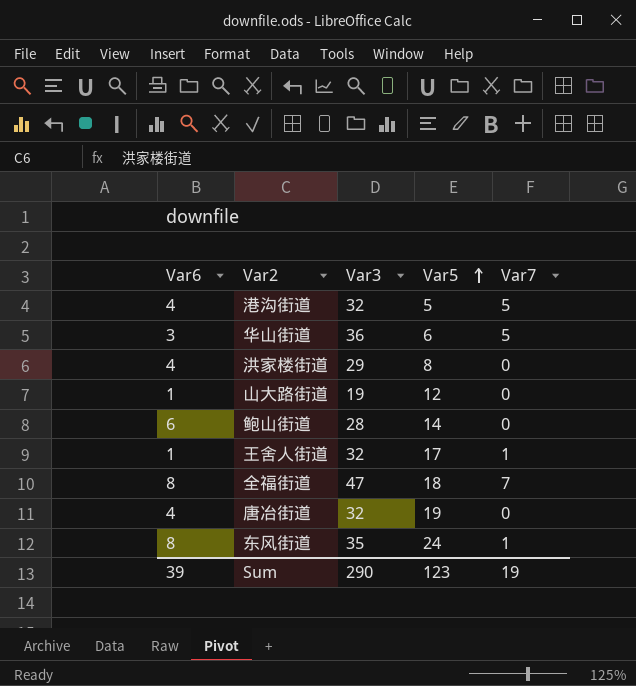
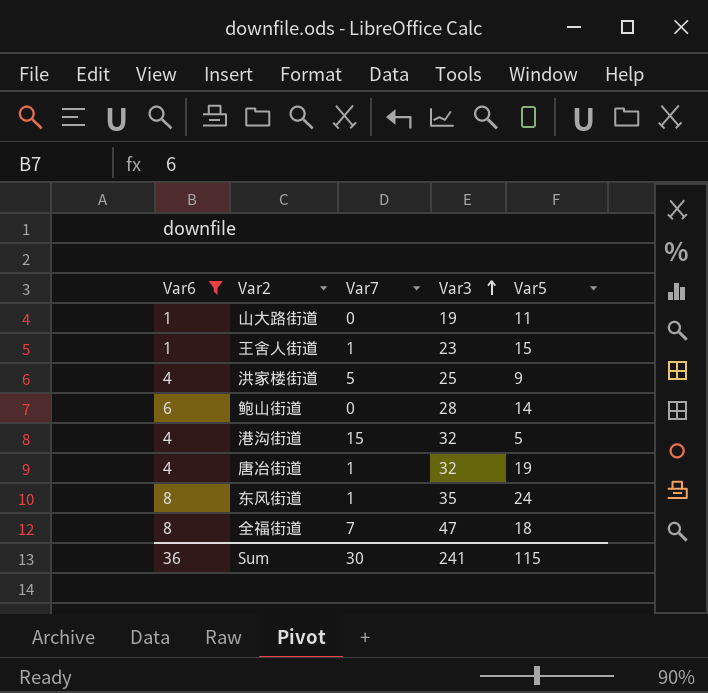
filter: none -> Var6 != 3
row order: Var5 ascending -> Var3 ascending
column Var7 | position: 5 -> 3
山大路街道 | Var5: 12 -> 11
王舍人街道 | Var3: 32 -> 23
王舍人街道 | Var5: 17 -> 15
洪家楼街道 | Var7: 0 -> 5
洪家楼街道 | Var3: 29 -> 25
洪家楼街道 | Var5: 8 -> 9
港沟街道 | Var7: 5 -> 15
唐冶街道 | Var7: 0 -> 1
Sum | Var6: 39 -> 36
Sum | Var7: 19 -> 30
Sum | Var3: 290 -> 241
Sum | Var5: 123 -> 115

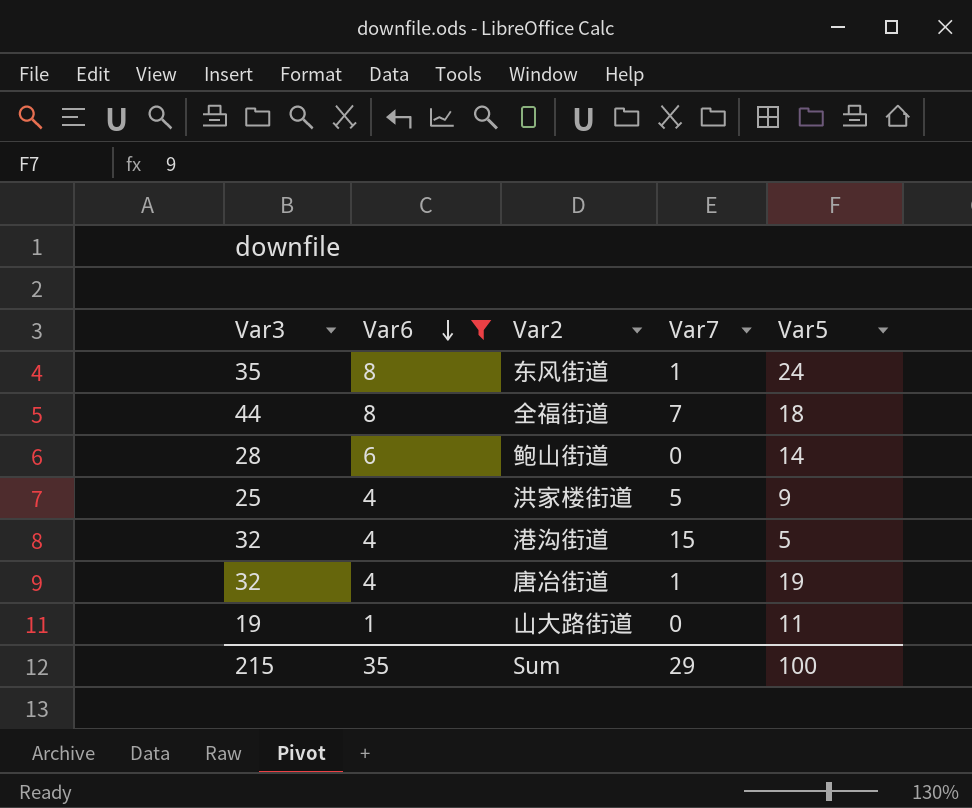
row order: Var3 ascending -> Var6 descending
column Var3 | position: 4 -> 1
row 王舍人街道: 1 | 1 | 23 | 15 -> none
全福街道 | Var3: 47 -> 44
Sum | Var3: 241 -> 215
Sum | Var6: 36 -> 35
Sum | Var7: 30 -> 29
Sum | Var5: 115 -> 100

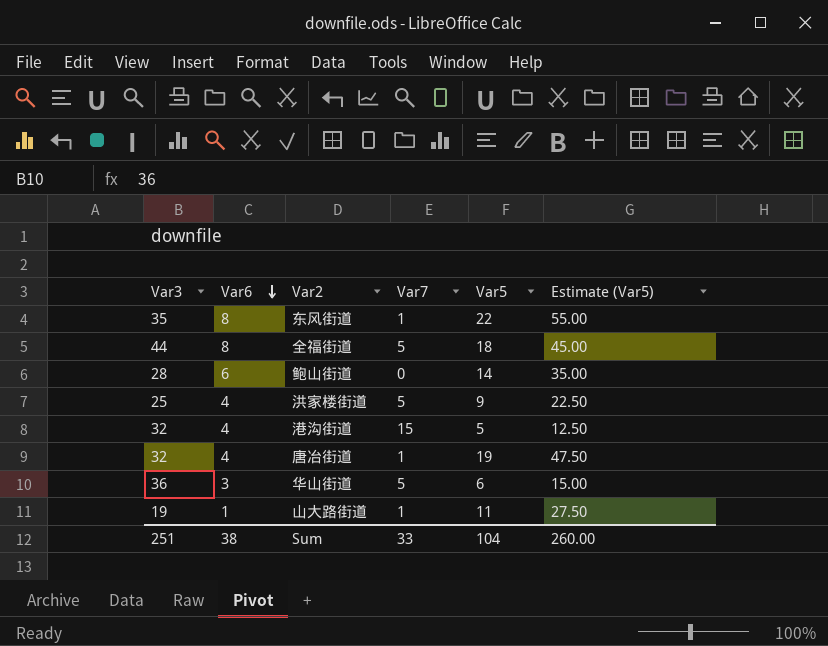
filter: Var6 != 3 -> none
column Estimate (Var5) | formula: none -> [Var5] * 2.5
东风街道 | Var5: 24 -> 22
全福街道 | Var7: 7 -> 5
山大路街道 | Var7: 0 -> 1
Sum | Var3: 215 -> 251
Sum | Var6: 35 -> 38
Sum | Var7: 29 -> 33
Sum | Var5: 100 -> 104

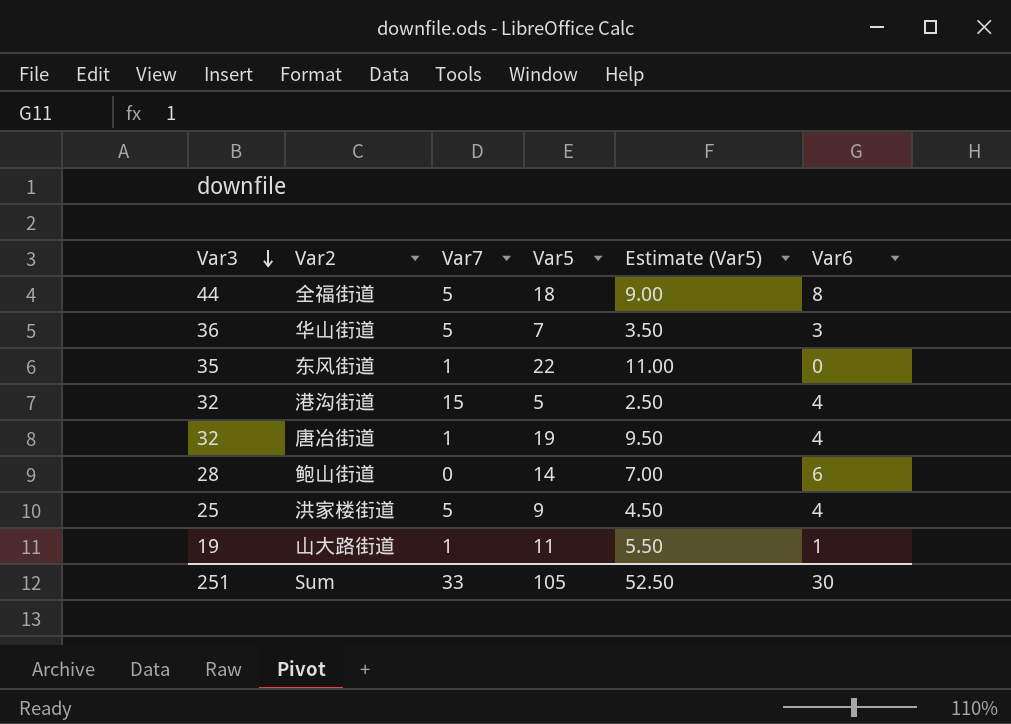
row order: Var6 descending -> Var3 descending
column Estimate (Var5) | formula: [Var5] * 2.5 -> [Var5] * 0.5
column Var6 | position: 2 -> 6
华山街道 | Var5: 6 -> 7
东风街道 | Var6: 8 -> 0
Sum | Var5: 104 -> 105
Sum | Estimate (Var5): 260.00 -> 52.50
Sum | Var6: 38 -> 30

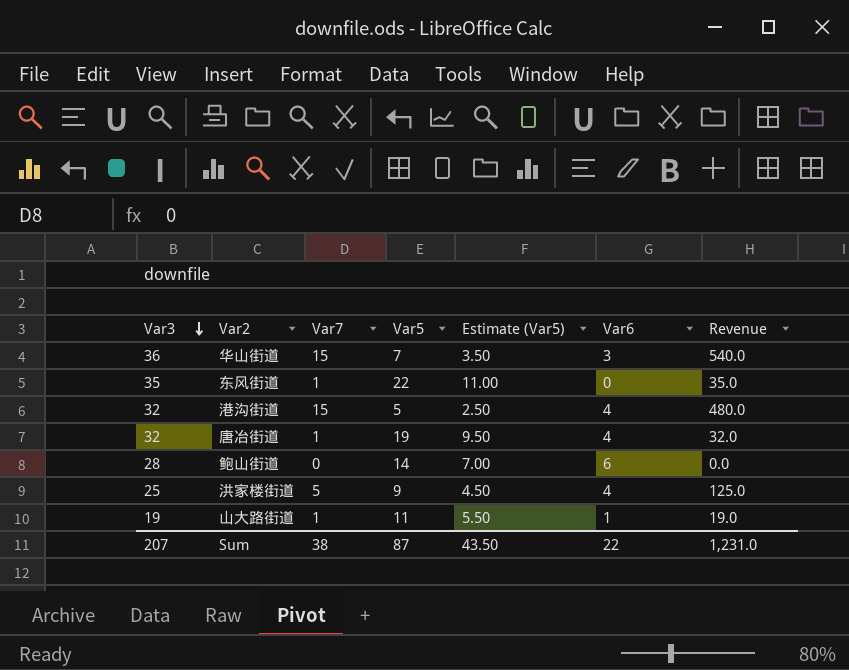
column Revenue | formula: none -> [Var3] * [Var7]
row 全福街道: 44 | 5 | 18 | 9.00 | 8 -> none
华山街道 | Var7: 5 -> 15
Sum | Var3: 251 -> 207
Sum | Var7: 33 -> 38
Sum | Var5: 105 -> 87
Sum | Estimate (Var5): 52.50 -> 43.50
Sum | Var6: 30 -> 22

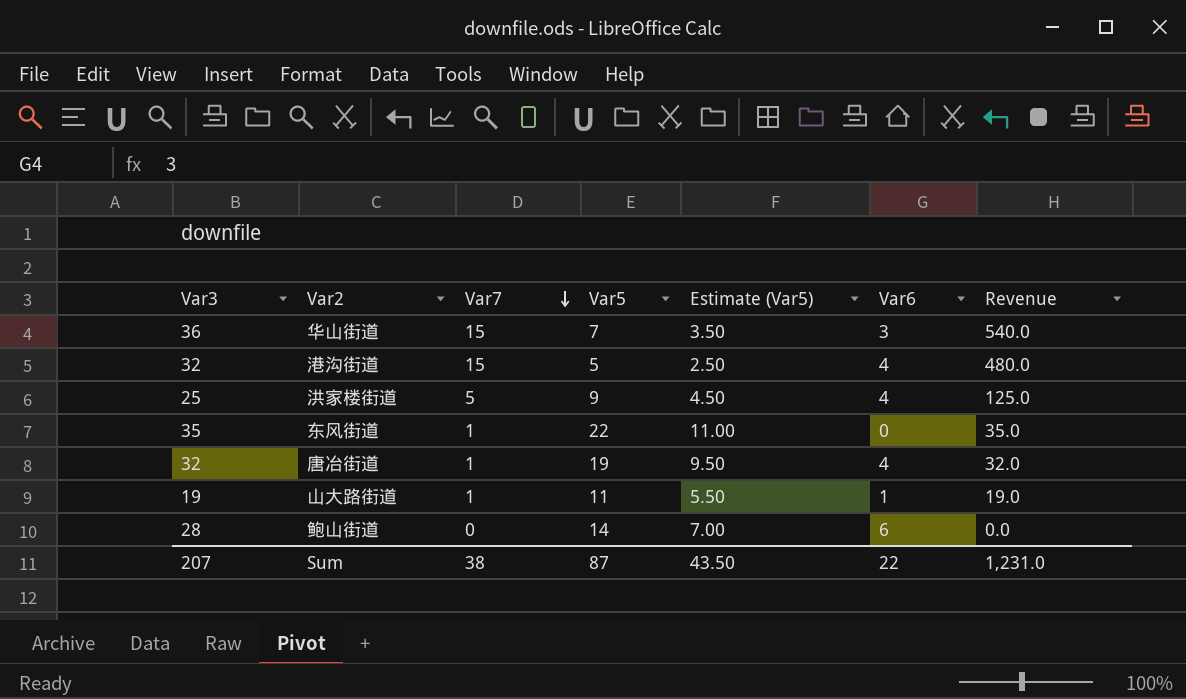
row order: Var3 descending -> Var7 descending

